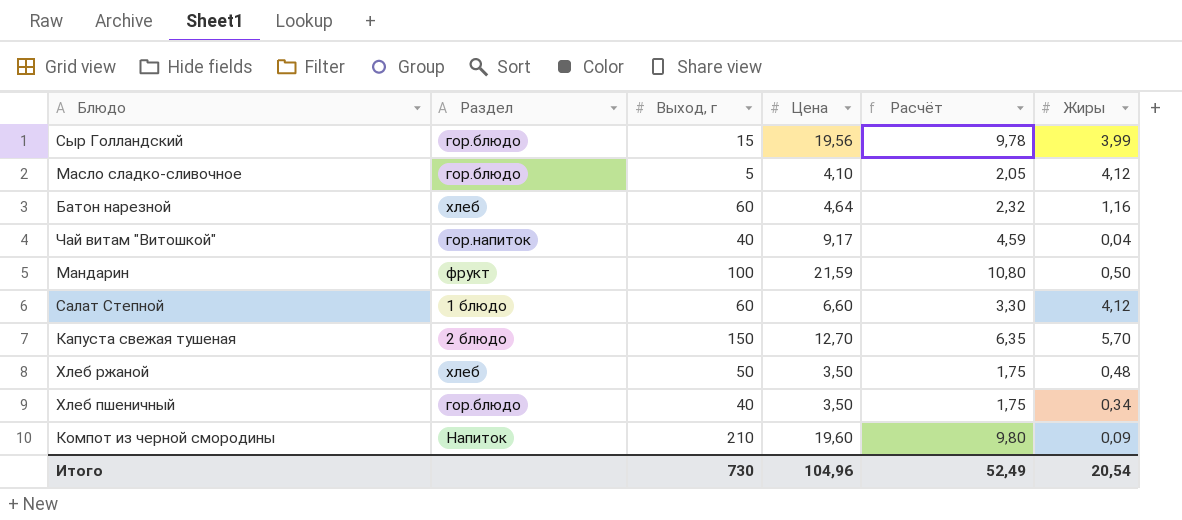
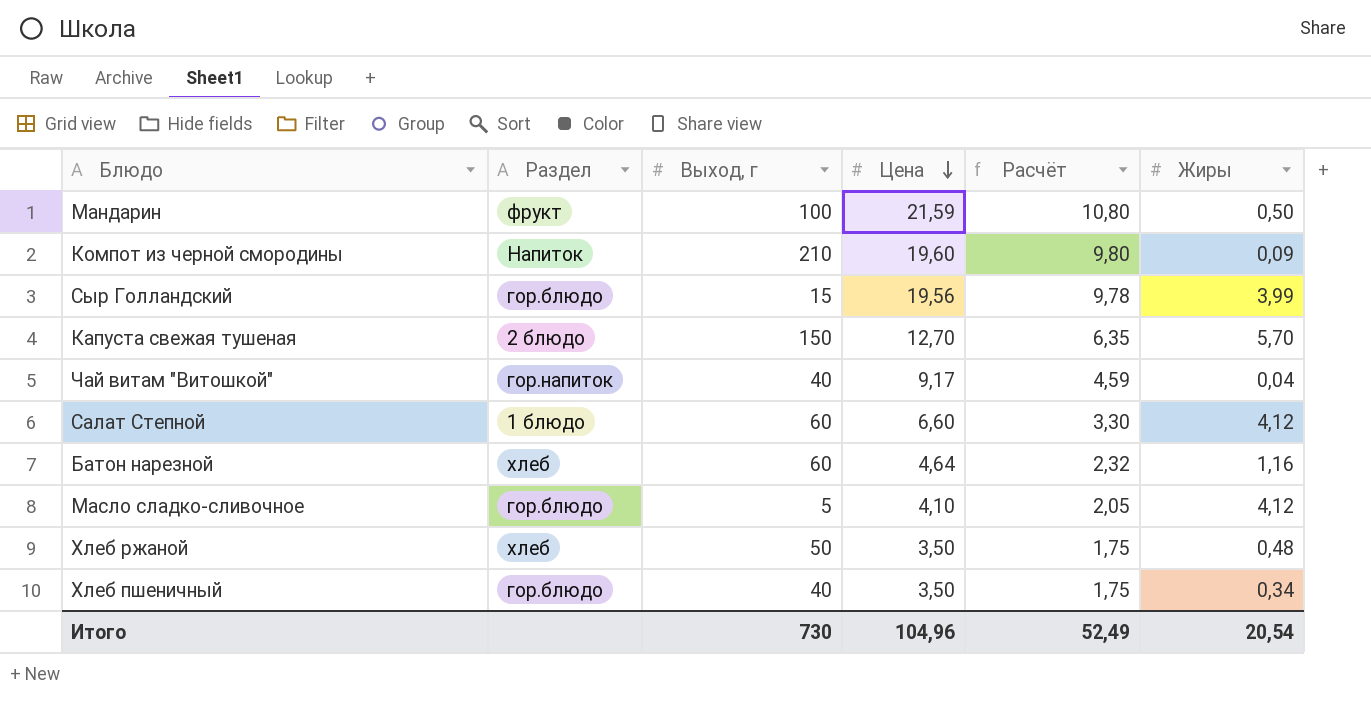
row order: none -> Цена descending

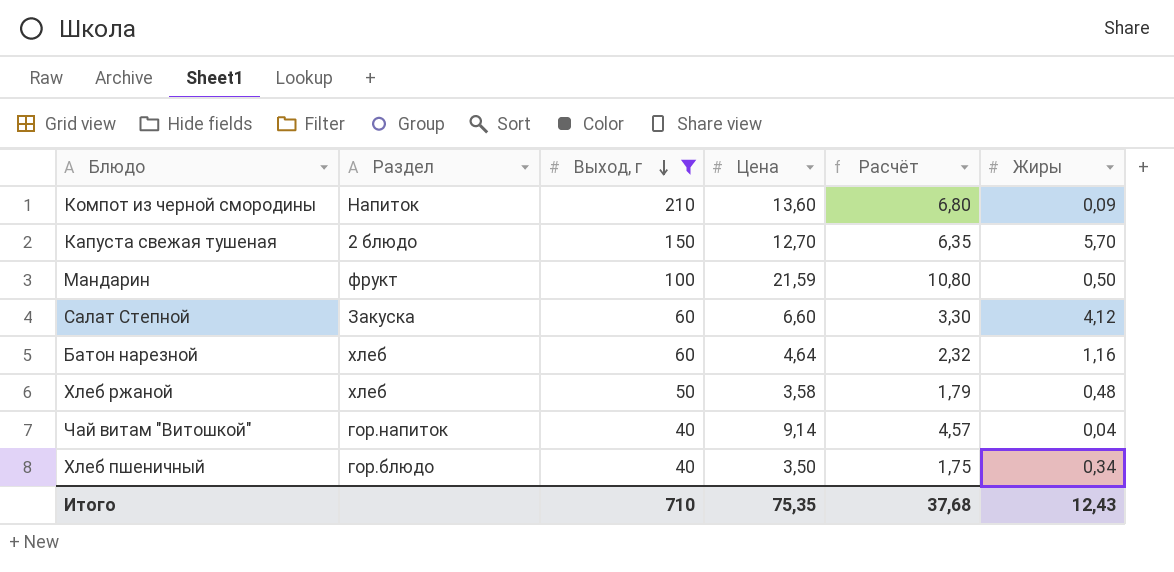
filter: none -> Выход, г >= 40
row order: Цена descending -> Выход, г descending
Компот из черной смородины | Цена: 19,60 -> 13,60
Компот из черной смородины | Расчёт: 9,80 -> 6,80
Салат Степной | Раздел: 1 блюдо -> Закуска
Хлеб ржаной | Цена: 3,50 -> 3,58
Хлеб ржаной | Расчёт: 1,75 -> 1,79
Чай витам "Витошкой" | Цена: 9,17 -> 9,14
Чай витам "Витошкой" | Расчёт: 4,59 -> 4,57
Итого | Выход, г: 730 -> 710
Итого | Цена: 104,96 -> 75,35
Итого | Расчёт: 52,49 -> 37,68
Итого | Жиры: 20,54 -> 12,43

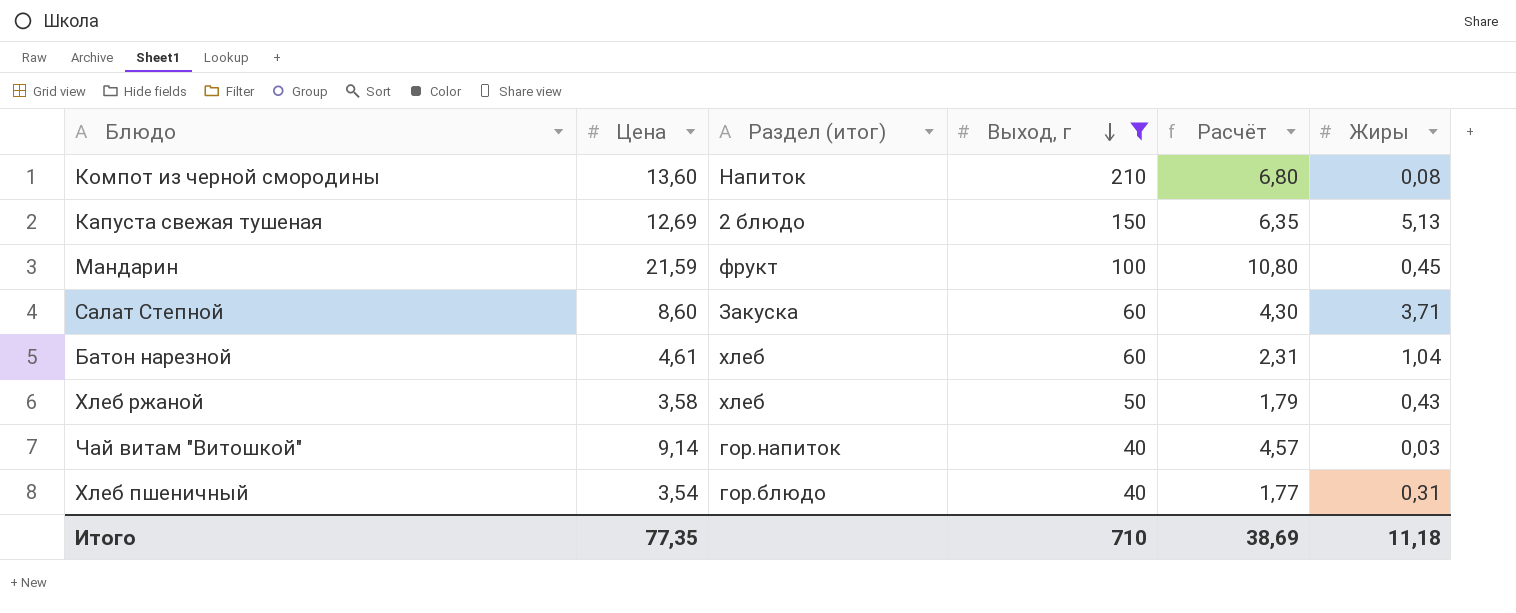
column Цена | position: 4 -> 2
column name: Раздел -> Раздел (итог)
Компот из черной смородины | Жиры: 0,09 -> 0,08
Капуста свежая тушеная | Цена: 12,70 -> 12,69
Капуста свежая тушеная | Жиры: 5,70 -> 5,13
Мандарин | Жиры: 0,50 -> 0,45
Салат Степной | Цена: 6,60 -> 8,60
Салат Степной | Расчёт: 3,30 -> 4,30
Салат Степной | Жиры: 4,12 -> 3,71
Батон нарезной | Цена: 4,64 -> 4,61
Батон нарезной | Расчёт: 2,32 -> 2,31
Батон нарезной | Жиры: 1,16 -> 1,04
Хлеб ржаной | Жиры: 0,48 -> 0,43
Чай витам "Витошкой" | Жиры: 0,04 -> 0,03
Хлеб пшеничный | Цена: 3,50 -> 3,54
Хлеб пшеничный | Расчёт: 1,75 -> 1,77
Хлеб пшеничный | Жиры: 0,34 -> 0,31
Итого | Цена: 75,35 -> 77,35
Итого | Расчёт: 37,68 -> 38,69
Итого | Жиры: 12,43 -> 11,18

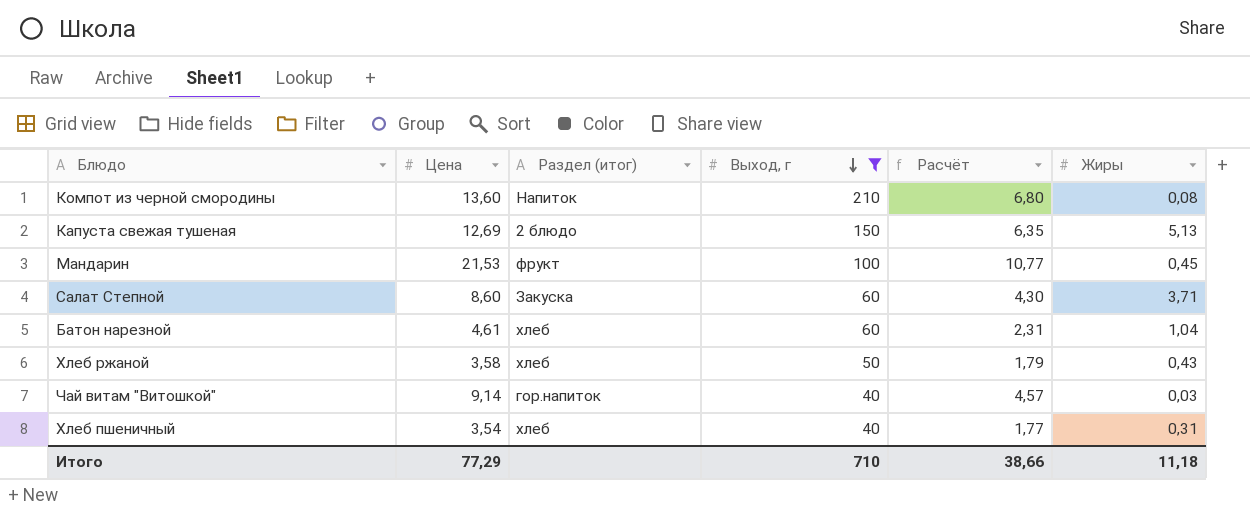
Мандарин | Цена: 21,59 -> 21,53
Мандарин | Расчёт: 10,80 -> 10,77
Хлеб пшеничный | Раздел (итог): гор.блюдо -> хлеб
Итого | Цена: 77,35 -> 77,29
Итого | Расчёт: 38,69 -> 38,66

